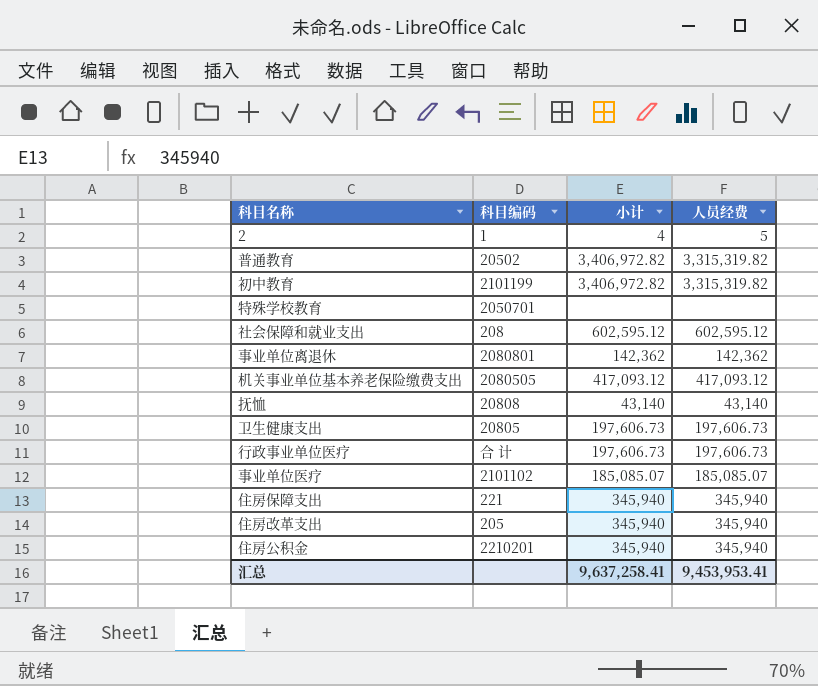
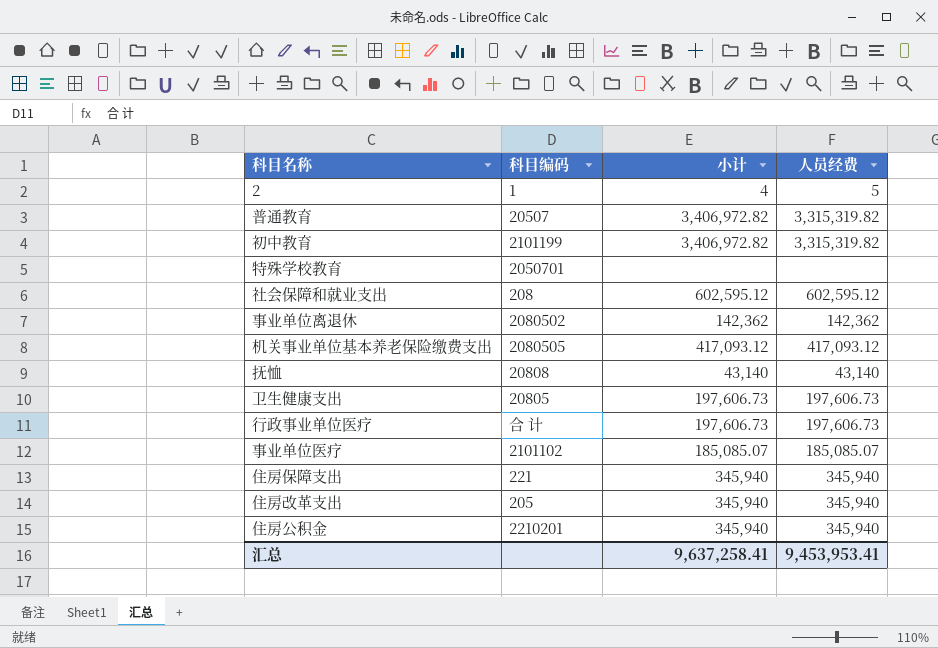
普通教育 | 科目编码: 20502 -> 20507
事业单位离退休 | 科目编码: 2080801 -> 2080502

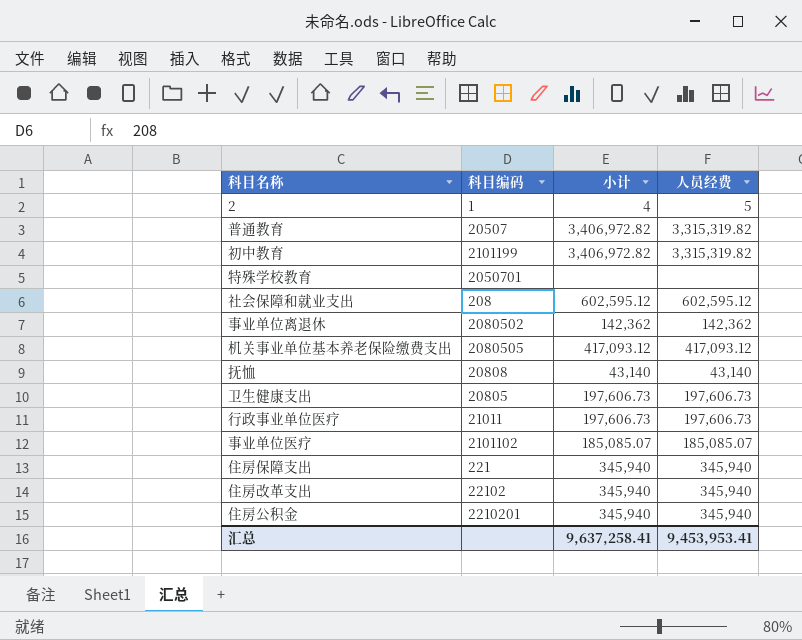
行政事业单位医疗 | 科目编码: 合 计 -> 21011
住房改革支出 | 科目编码: 205 -> 22102

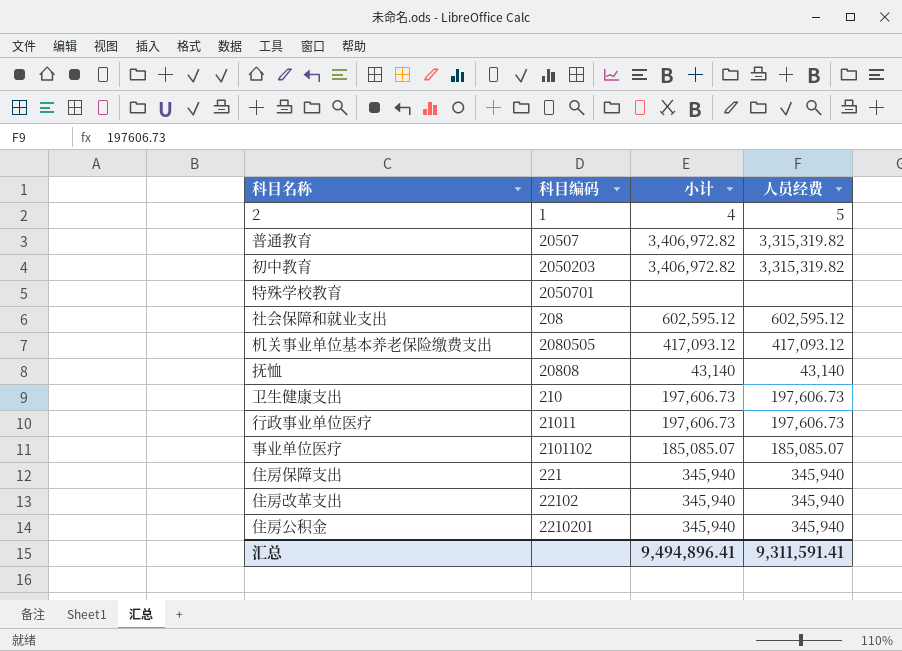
row 事业单位离退休: 2080502 | 142,362 | 142,362 -> none
初中教育 | 科目编码: 2101199 -> 2050203
卫生健康支出 | 科目编码: 20805 -> 210
汇总 | 小计: 9,637,258.41 -> 9,494,896.41
汇总 | 人员经费: 9,453,953.41 -> 9,311,591.41

